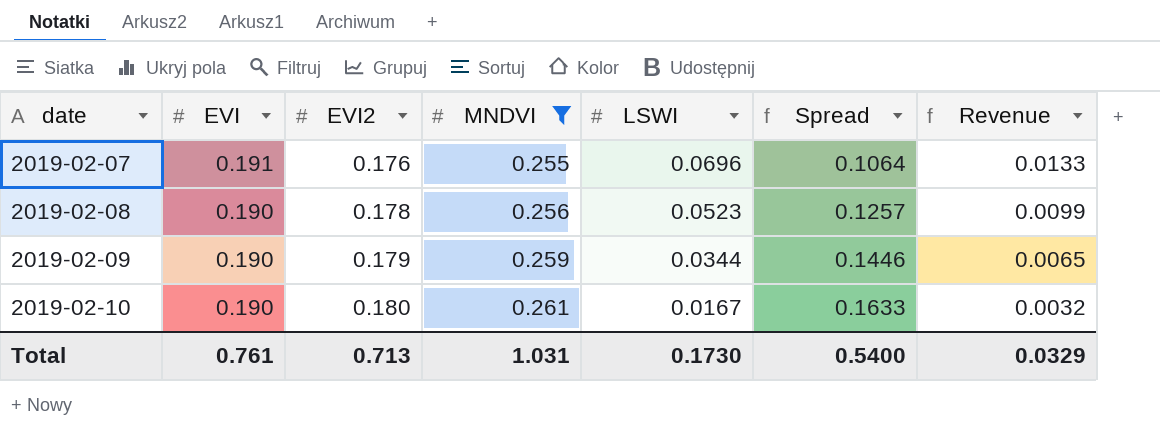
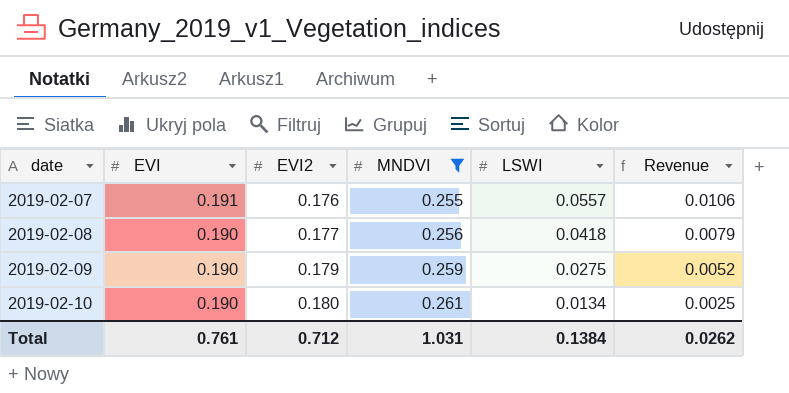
column Spread | formula: [EVI2] - [LSWI] -> none
2019-02-07 | LSWI: 0.0696 -> 0.0557
2019-02-07 | Revenue: 0.0133 -> 0.0106
2019-02-08 | EVI2: 0.178 -> 0.177
2019-02-08 | LSWI: 0.0523 -> 0.0418
2019-02-08 | Revenue: 0.0099 -> 0.0079
2019-02-09 | LSWI: 0.0344 -> 0.0275
2019-02-09 | Revenue: 0.0065 -> 0.0052
2019-02-10 | LSWI: 0.0167 -> 0.0134
2019-02-10 | Revenue: 0.0032 -> 0.0025
Total | EVI2: 0.713 -> 0.712
Total | LSWI: 0.1730 -> 0.1384
Total | Revenue: 0.0329 -> 0.0262

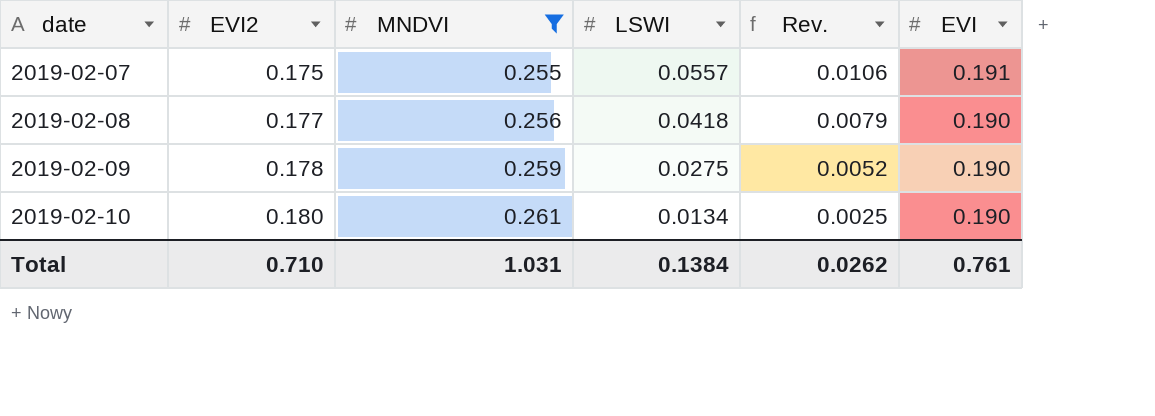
column name: Revenue -> Rev.
column EVI | position: 2 -> 6
2019-02-07 | EVI2: 0.176 -> 0.175
2019-02-09 | EVI2: 0.179 -> 0.178
Total | EVI2: 0.712 -> 0.710

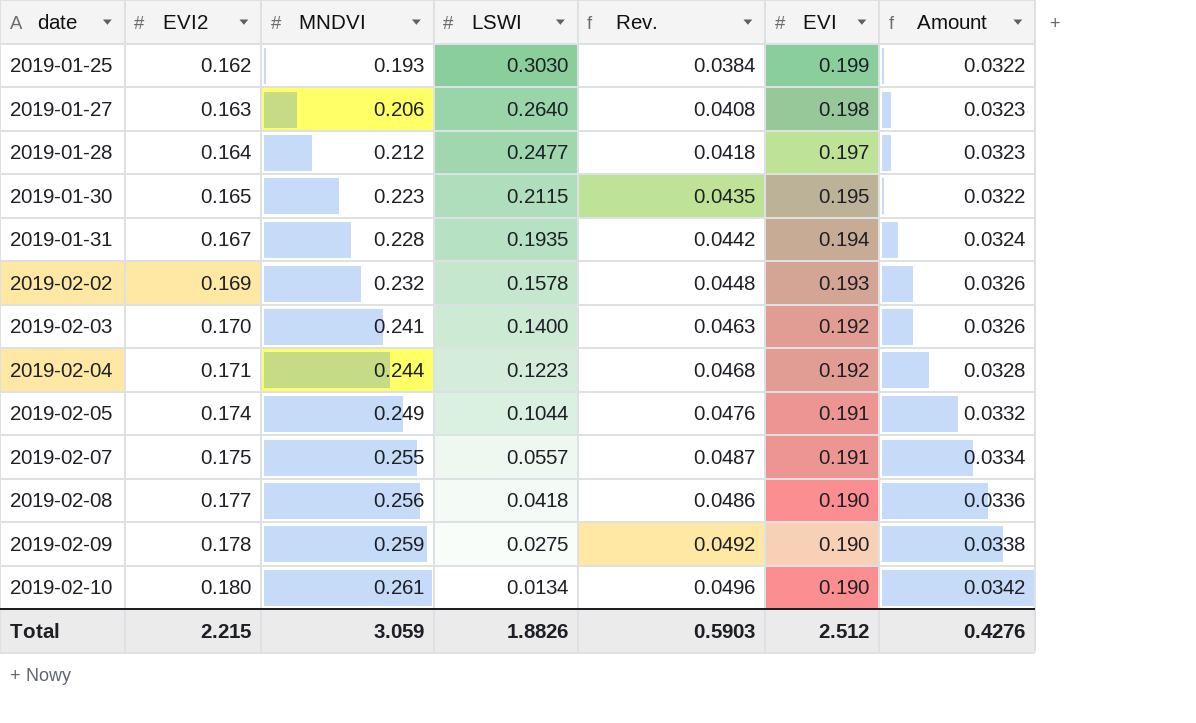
filter: MNDVI >= 0.255 -> none
column Rev. | formula: [LSWI] * [EVI] -> [MNDVI] * [EVI]
column Amount | formula: none -> [EVI2] * [EVI]
Total | EVI2: 0.710 -> 2.215
Total | MNDVI: 1.031 -> 3.059
Total | LSWI: 0.1384 -> 1.8826
Total | Rev.: 0.0262 -> 0.5903
Total | EVI: 0.761 -> 2.512

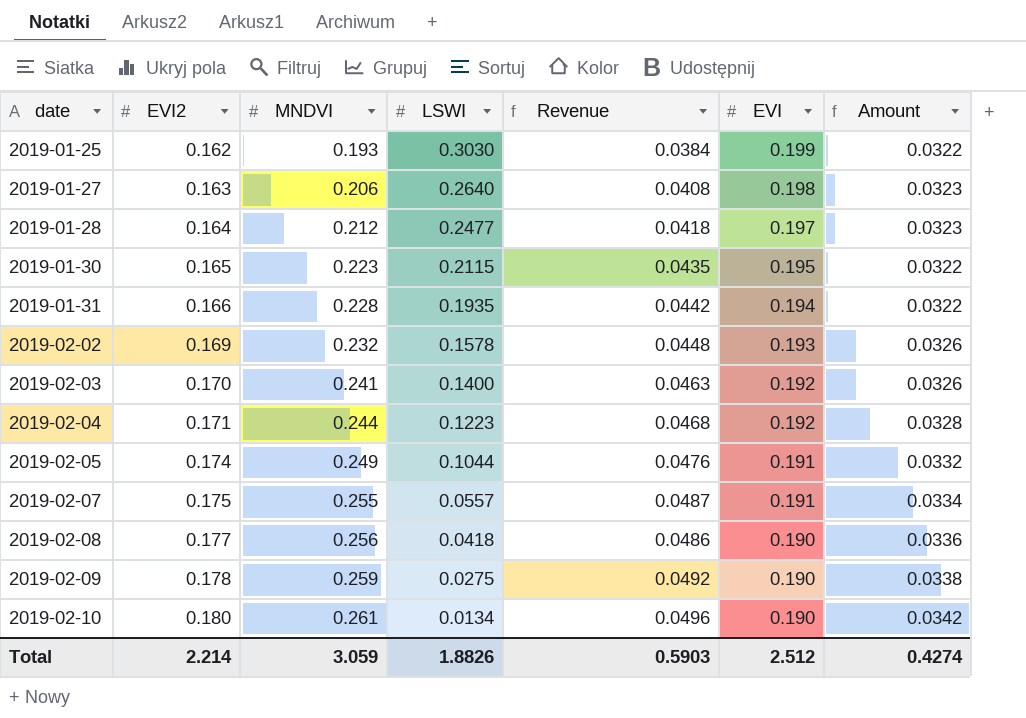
column name: Rev. -> Revenue
2019-01-31 | EVI2: 0.167 -> 0.166
2019-01-31 | Amount: 0.0324 -> 0.0322
Total | EVI2: 2.215 -> 2.214
Total | Amount: 0.4276 -> 0.4274

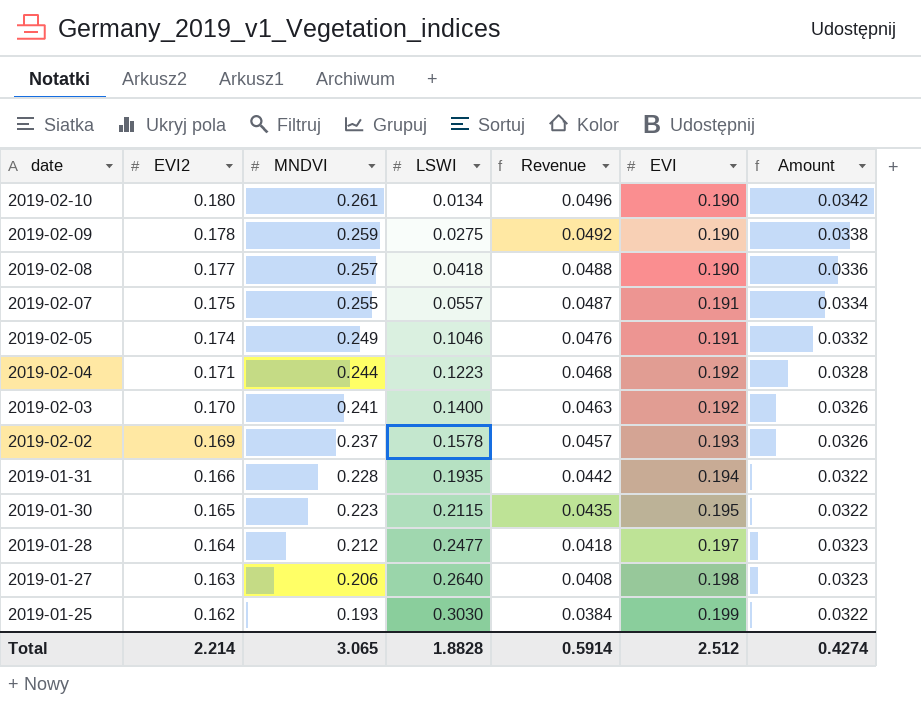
row order: date ascending -> date descending
2019-02-08 | MNDVI: 0.256 -> 0.257
2019-02-08 | Revenue: 0.0486 -> 0.0488
2019-02-05 | LSWI: 0.1044 -> 0.1046
2019-02-02 | MNDVI: 0.232 -> 0.237
2019-02-02 | Revenue: 0.0448 -> 0.0457
Total | MNDVI: 3.059 -> 3.065
Total | LSWI: 1.8826 -> 1.8828
Total | Revenue: 0.5903 -> 0.5914

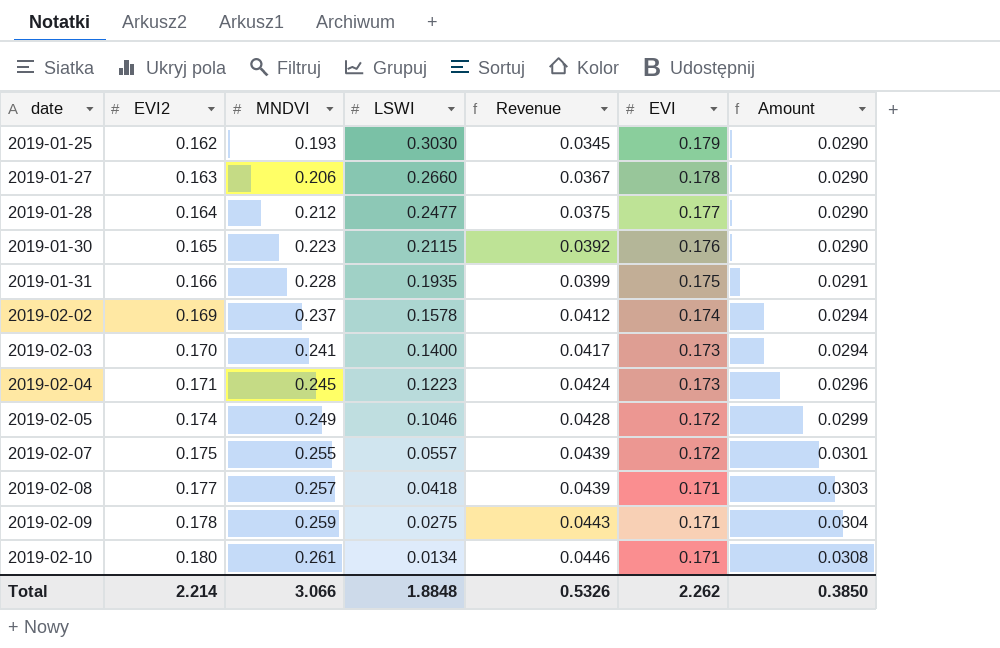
row order: date descending -> date ascending
2019-01-25 | Revenue: 0.0384 -> 0.0345
2019-01-25 | EVI: 0.199 -> 0.179
2019-01-25 | Amount: 0.0322 -> 0.0290
2019-01-27 | LSWI: 0.2640 -> 0.2660
2019-01-27 | Revenue: 0.0408 -> 0.0367
2019-01-27 | EVI: 0.198 -> 0.178
2019-01-27 | Amount: 0.0323 -> 0.0290
2019-01-28 | Revenue: 0.0418 -> 0.0375
2019-01-28 | EVI: 0.197 -> 0.177
2019-01-28 | Amount: 0.0323 -> 0.0290
2019-01-30 | Revenue: 0.0435 -> 0.0392
2019-01-30 | EVI: 0.195 -> 0.176
2019-01-30 | Amount: 0.0322 -> 0.0290
2019-01-31 | Revenue: 0.0442 -> 0.0399
2019-01-31 | EVI: 0.194 -> 0.175
2019-01-31 | Amount: 0.0322 -> 0.0291
2019-02-02 | Revenue: 0.0457 -> 0.0412
2019-02-02 | EVI: 0.193 -> 0.174
2019-02-02 | Amount: 0.0326 -> 0.0294
2019-02-03 | Revenue: 0.0463 -> 0.0417
2019-02-03 | EVI: 0.192 -> 0.173
2019-02-03 | Amount: 0.0326 -> 0.0294
2019-02-04 | MNDVI: 0.244 -> 0.245
2019-02-04 | Revenue: 0.0468 -> 0.0424
2019-02-04 | EVI: 0.192 -> 0.173
2019-02-04 | Amount: 0.0328 -> 0.0296
2019-02-05 | Revenue: 0.0476 -> 0.0428
2019-02-05 | EVI: 0.191 -> 0.172
2019-02-05 | Amount: 0.0332 -> 0.0299
2019-02-07 | Revenue: 0.0487 -> 0.0439
2019-02-07 | EVI: 0.191 -> 0.172
2019-02-07 | Amount: 0.0334 -> 0.0301
2019-02-08 | Revenue: 0.0488 -> 0.0439
2019-02-08 | EVI: 0.190 -> 0.171
2019-02-08 | Amount: 0.0336 -> 0.0303
2019-02-09 | Revenue: 0.0492 -> 0.0443
2019-02-09 | EVI: 0.190 -> 0.171
2019-02-09 | Amount: 0.0338 -> 0.0304
2019-02-10 | Revenue: 0.0496 -> 0.0446
2019-02-10 | EVI: 0.190 -> 0.171
2019-02-10 | Amount: 0.0342 -> 0.0308
Total | MNDVI: 3.065 -> 3.066
Total | LSWI: 1.8828 -> 1.8848
Total | Revenue: 0.5914 -> 0.5326
Total | EVI: 2.512 -> 2.262
Total | Amount: 0.4274 -> 0.3850

